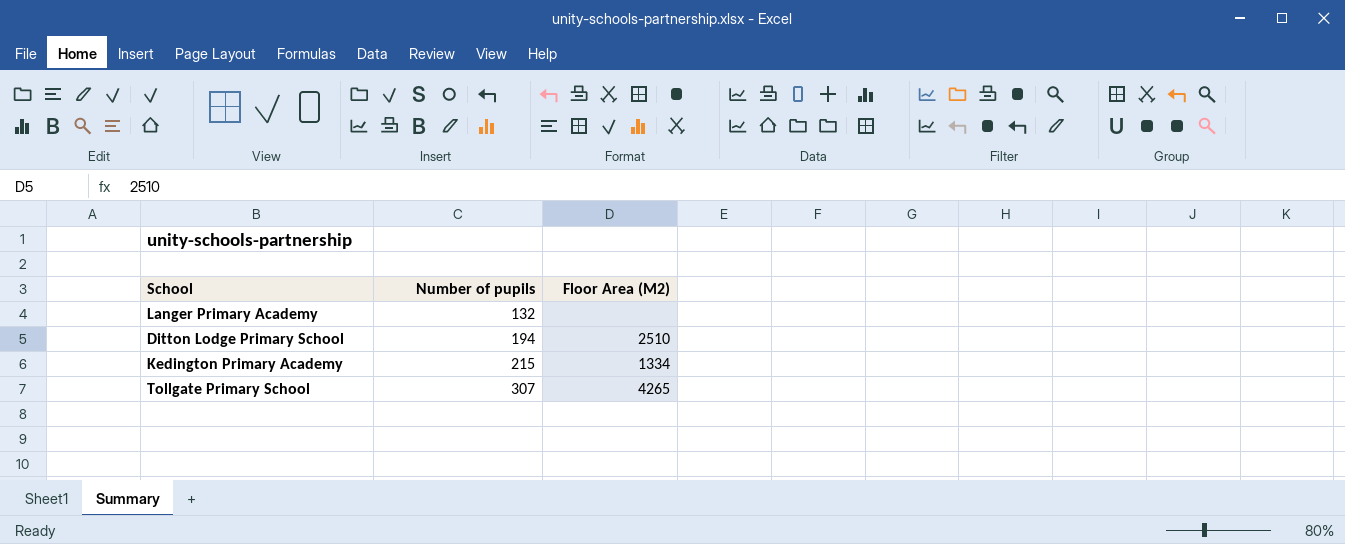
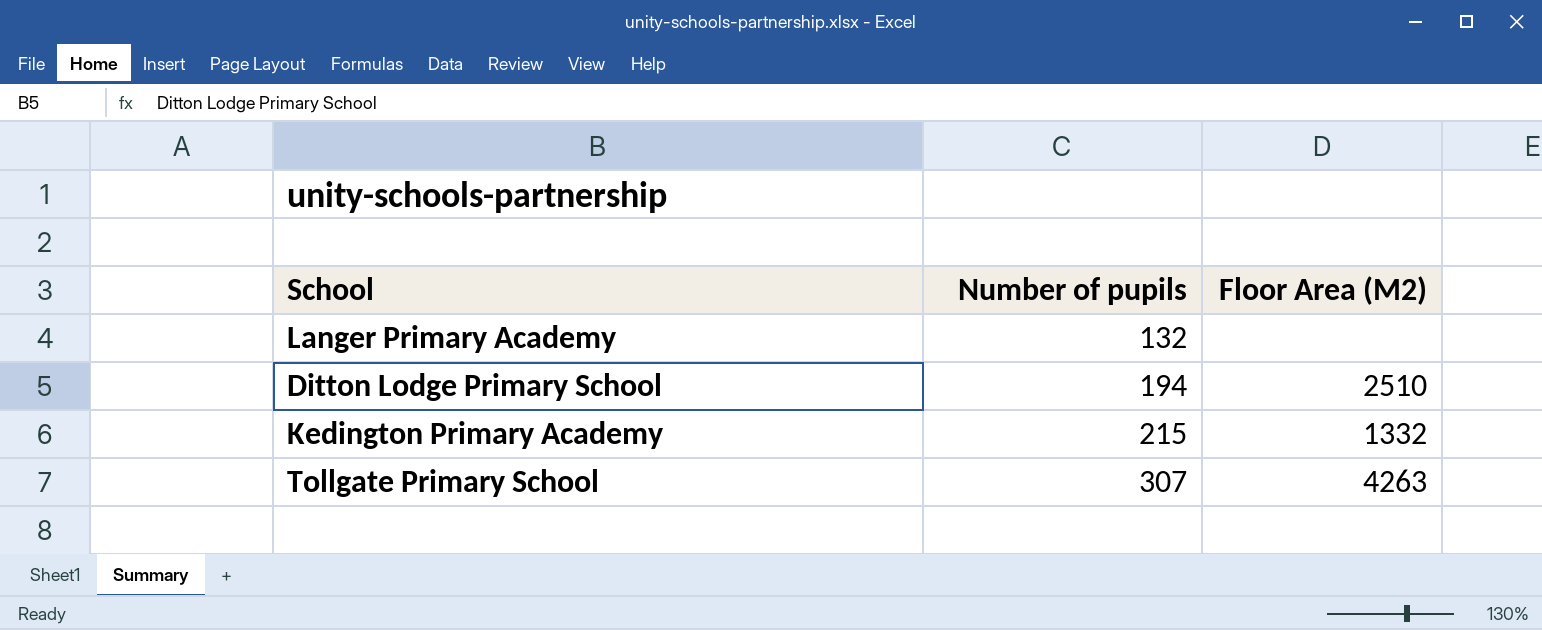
Kedington Primary Academy | Floor Area (M2): 1334 -> 1332
Tollgate Primary School | Floor Area (M2): 4265 -> 4263

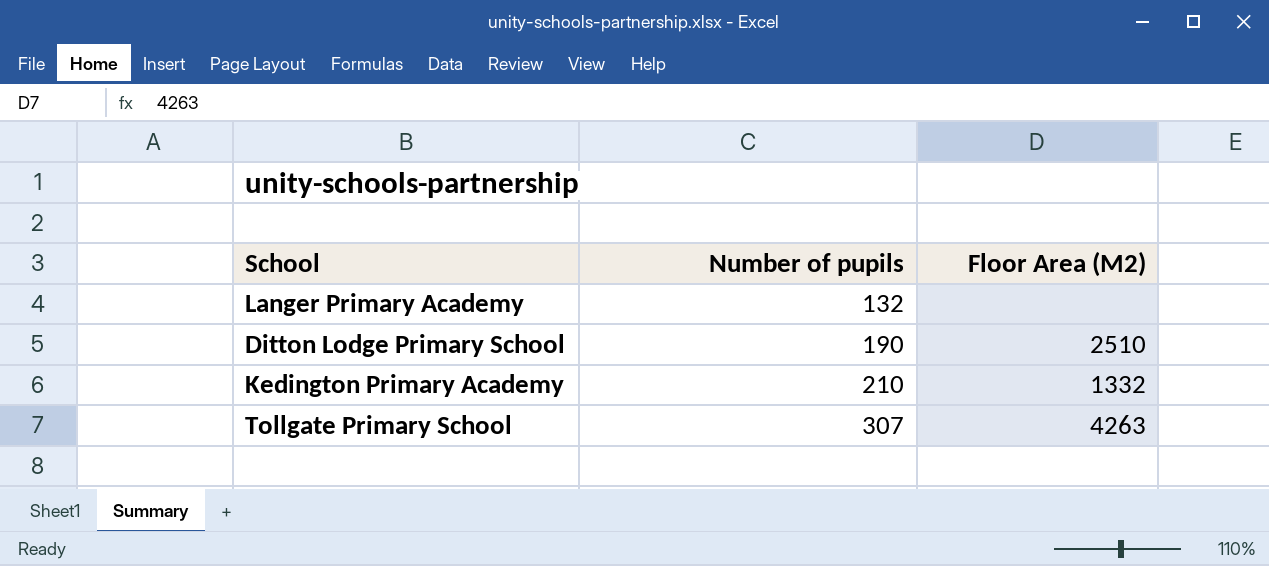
Ditton Lodge Primary School | Number of pupils: 194 -> 190
Kedington Primary Academy | Number of pupils: 215 -> 210

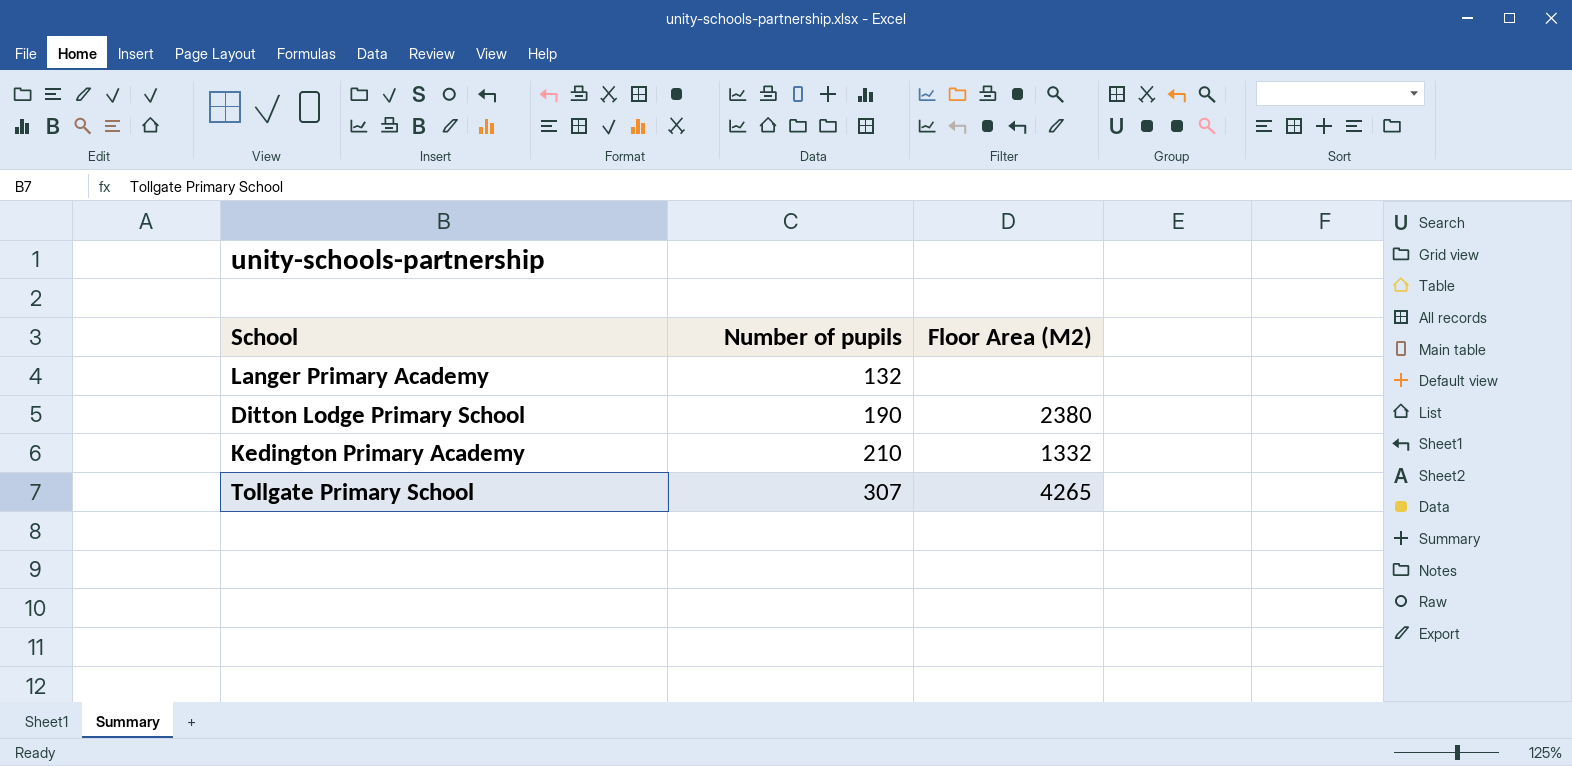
Ditton Lodge Primary School | Floor Area (M2): 2510 -> 2380
Tollgate Primary School | Floor Area (M2): 4263 -> 4265

